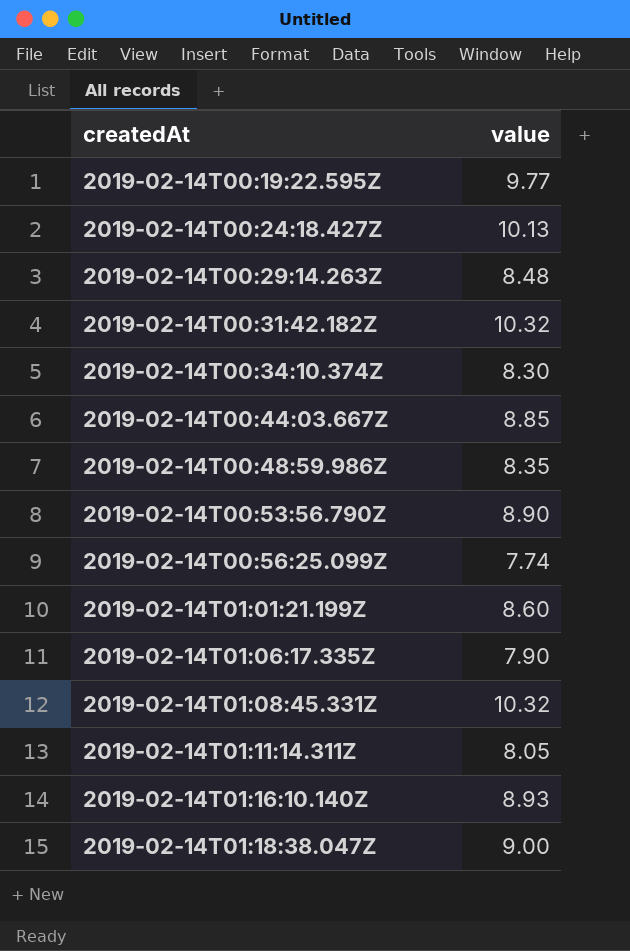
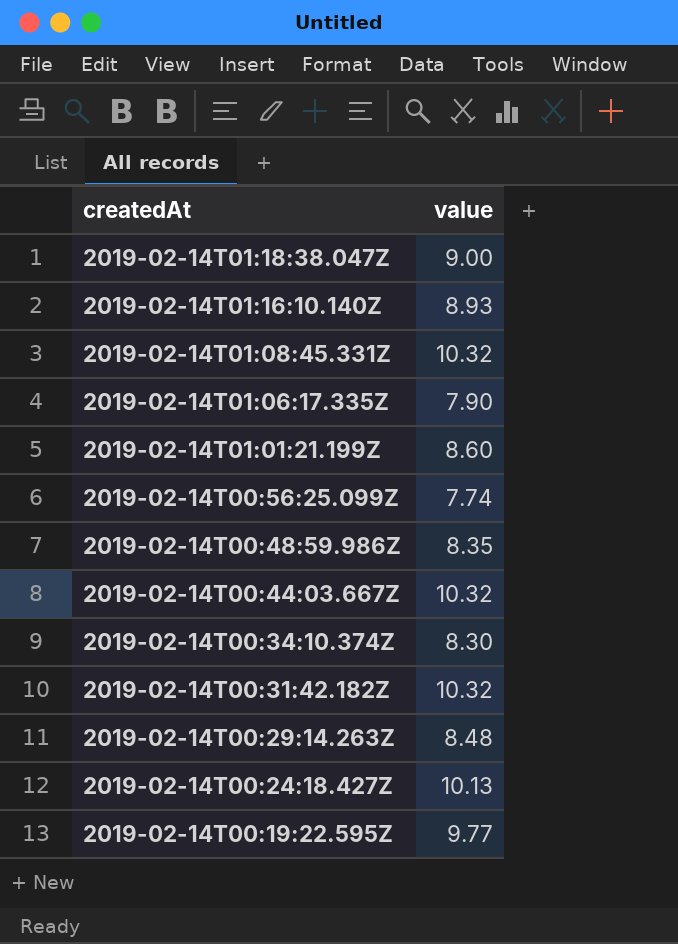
row order: createdAt ascending -> createdAt descending
row 2019-02-14T00:53:56.790Z: 8.90 -> none
row 2019-02-14T01:11:14.311Z: 8.05 -> none
2019-02-14T00:44:03.667Z | value: 8.85 -> 10.32

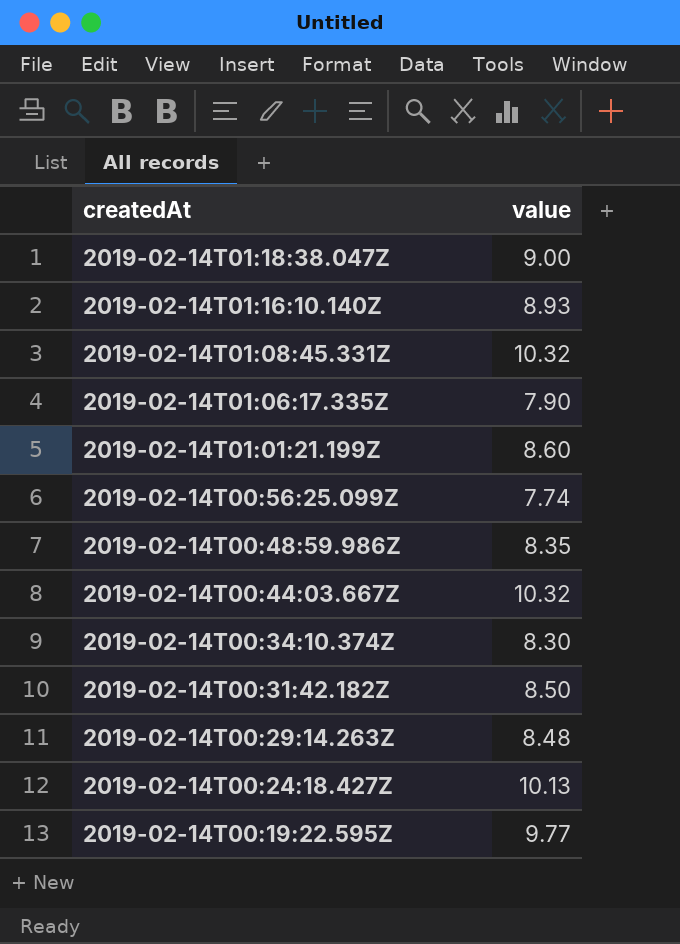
2019-02-14T00:31:42.182Z | value: 10.32 -> 8.50

